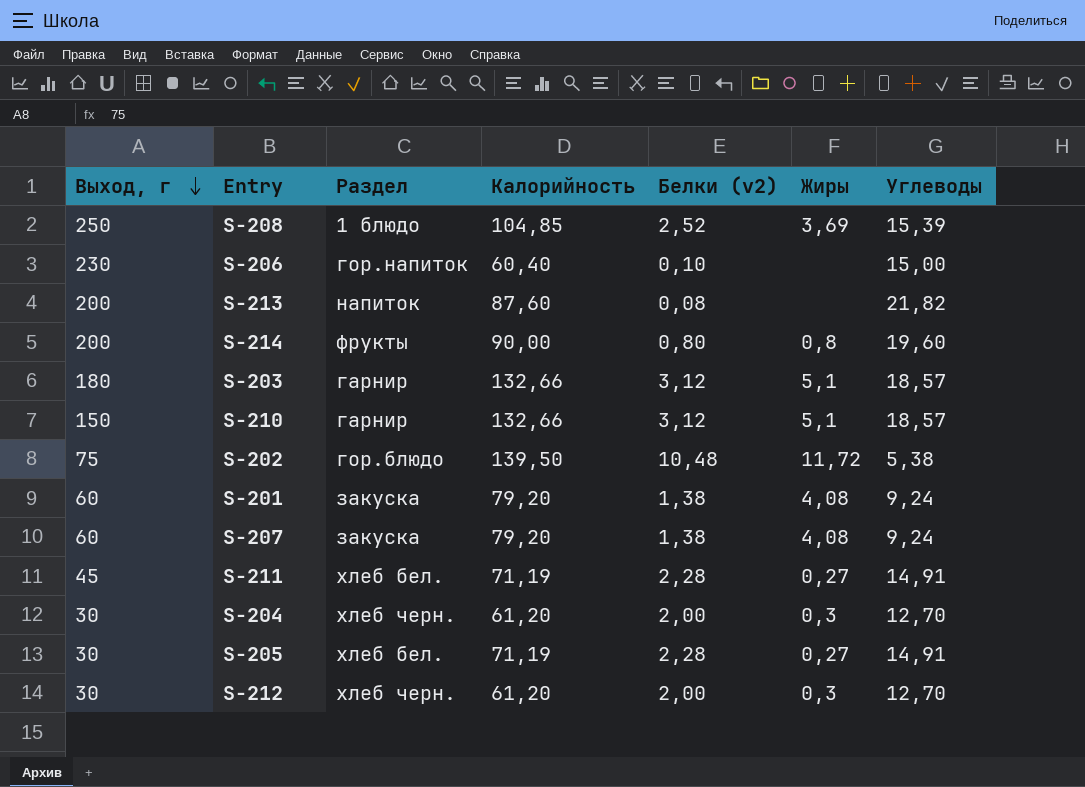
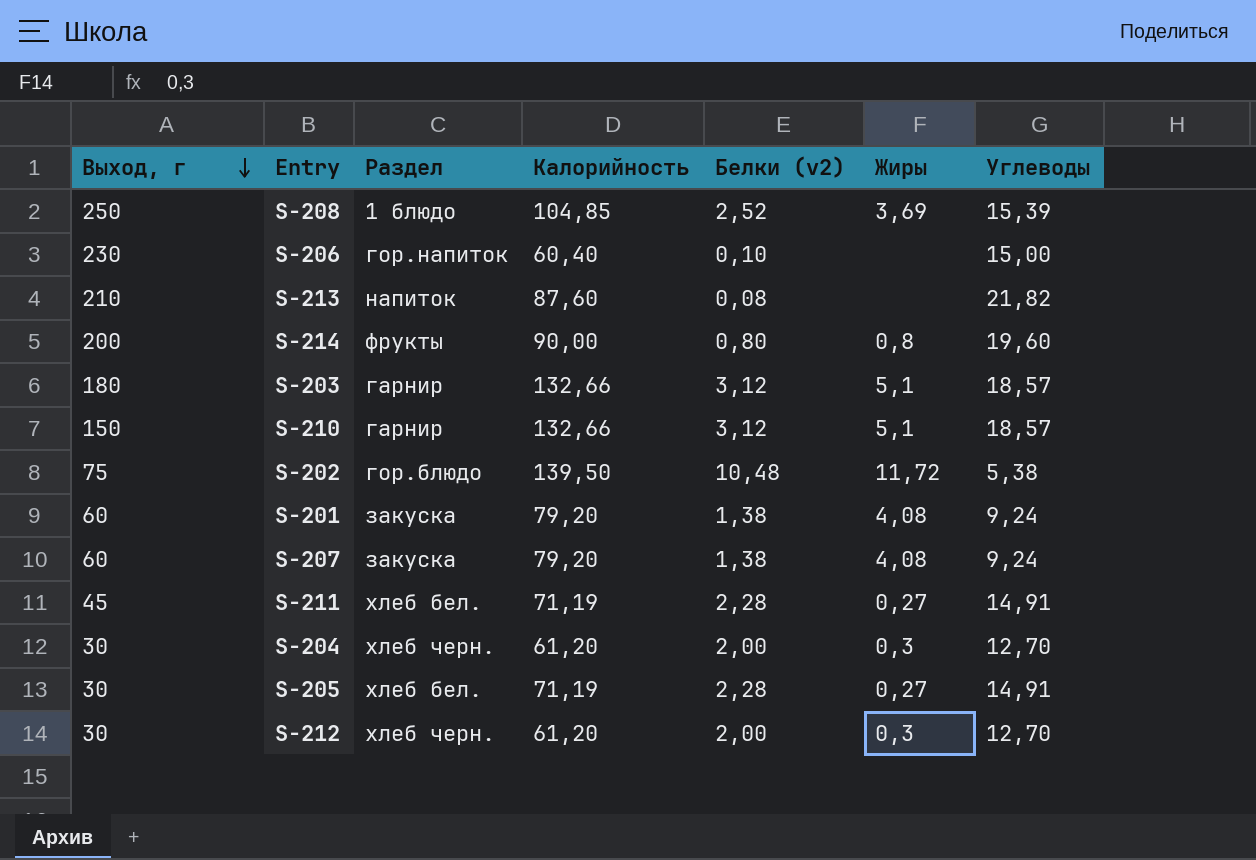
S-213 | Выход, г: 200 -> 210

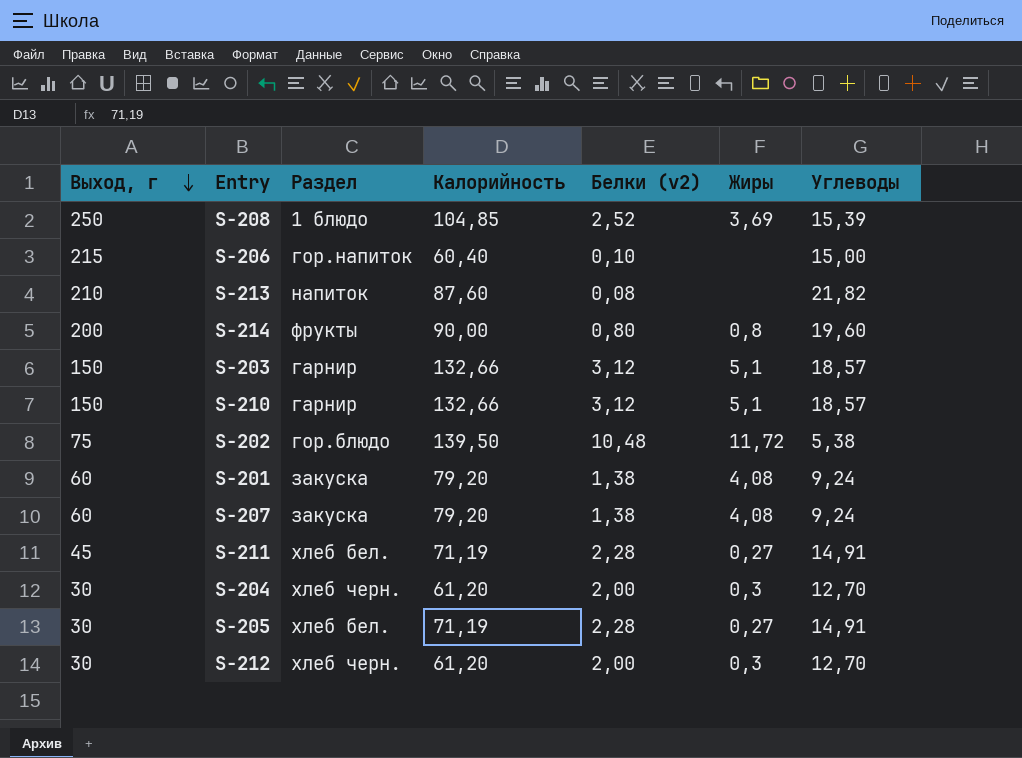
S-206 | Выход, г: 230 -> 215
S-203 | Выход, г: 180 -> 150

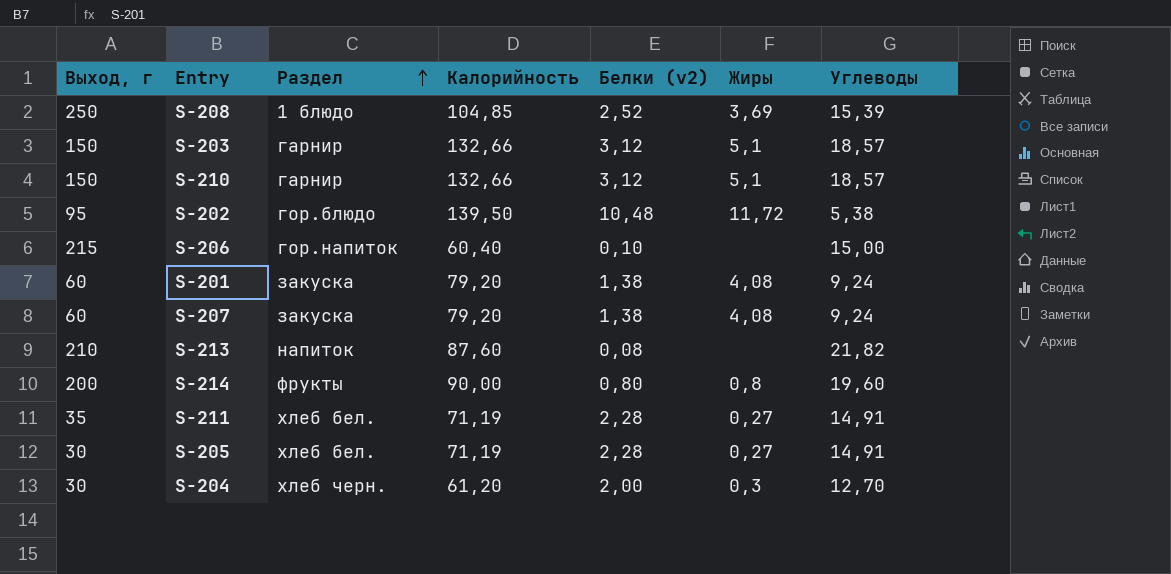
row order: Выход, г descending -> Раздел ascending
row S-212: 30 | хлеб черн. | 61,20 | 2,00 | 0,3 | 12,70 -> none
S-202 | Выход, г: 75 -> 95
S-211 | Выход, г: 45 -> 35

